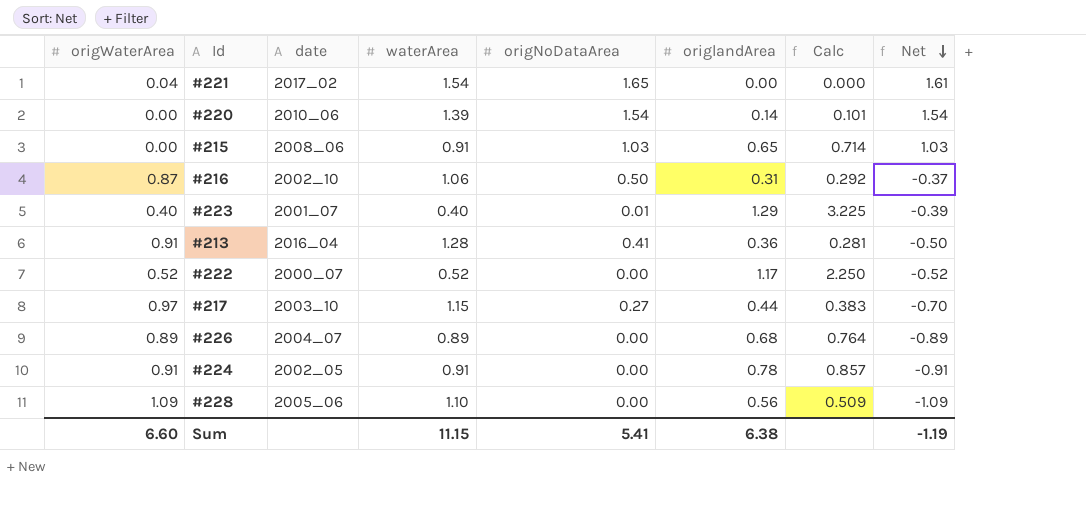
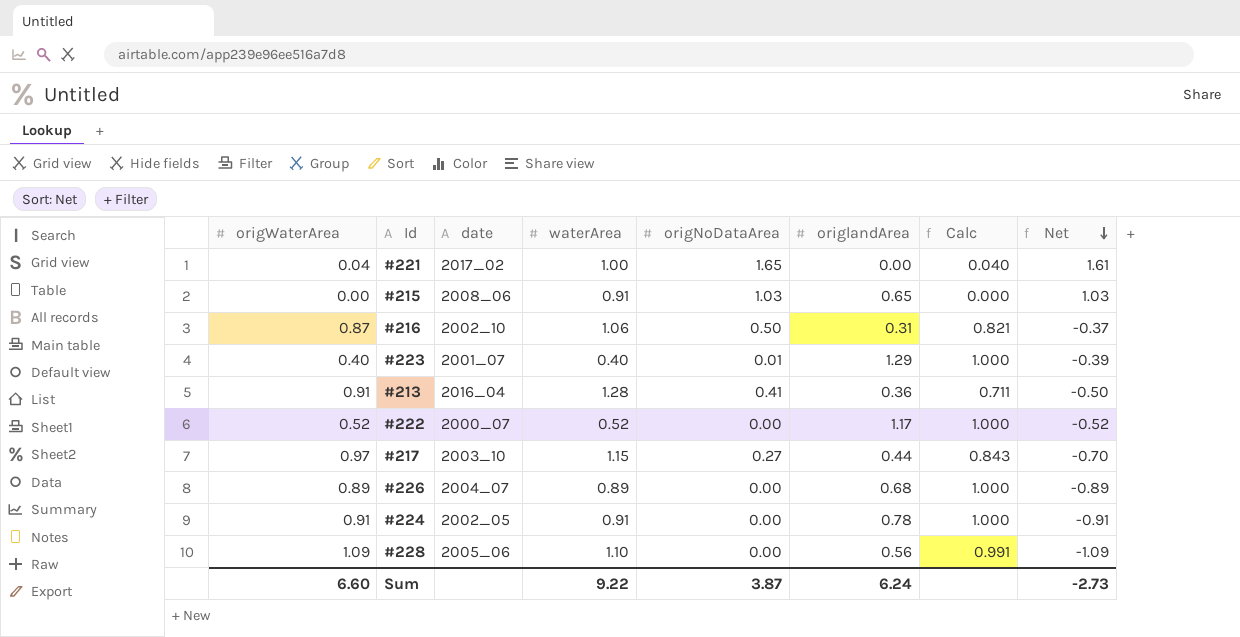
column Calc | formula: [origlandArea] / [waterArea] -> [origWaterArea] / [waterArea]
row #220: 0.00 | 2010_06 | 1.39 | 1.54 | 0.14 | 0.101 | 1.54 -> none
#221 | waterArea: 1.54 -> 1.00
Sum | waterArea: 11.15 -> 9.22
Sum | origNoDataArea: 5.41 -> 3.87
Sum | origlandArea: 6.38 -> 6.24
Sum | Net: -1.19 -> -2.73

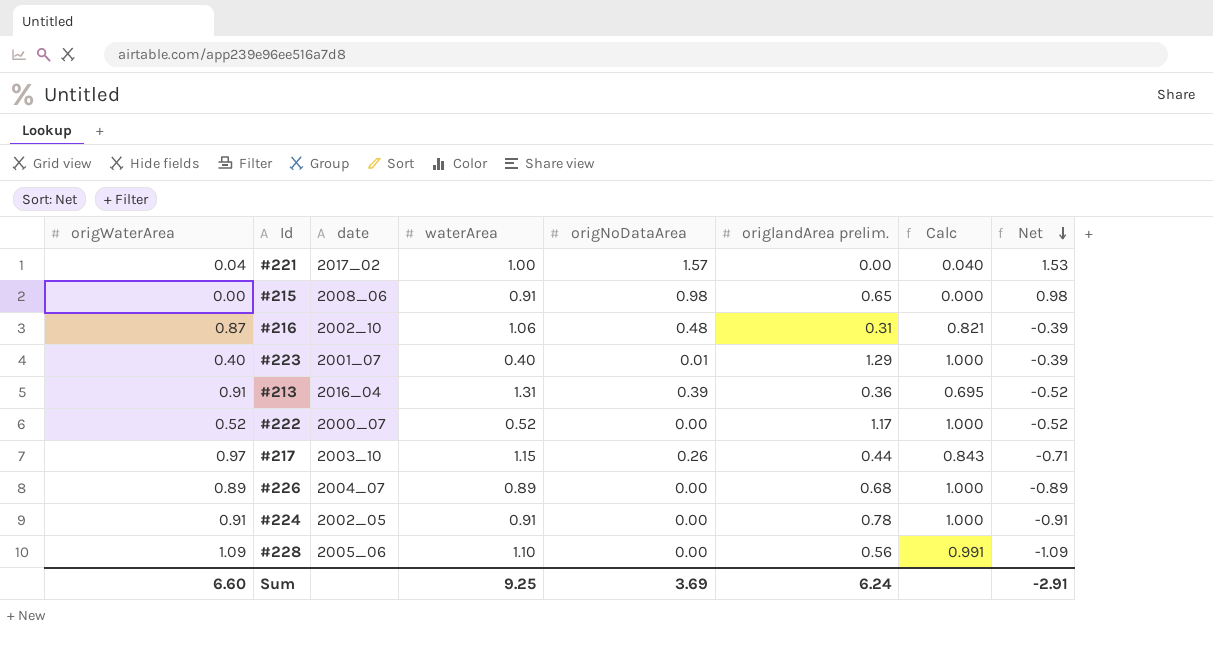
column name: origlandArea -> origlandArea prelim.
#221 | origNoDataArea: 1.65 -> 1.57
#221 | Net: 1.61 -> 1.53
#215 | origNoDataArea: 1.03 -> 0.98
#215 | Net: 1.03 -> 0.98
#216 | origNoDataArea: 0.50 -> 0.48
#216 | Net: -0.37 -> -0.39
#213 | waterArea: 1.28 -> 1.31
#213 | origNoDataArea: 0.41 -> 0.39
#213 | Calc: 0.711 -> 0.695
#213 | Net: -0.50 -> -0.52
#217 | origNoDataArea: 0.27 -> 0.26
#217 | Net: -0.70 -> -0.71
Sum | waterArea: 9.22 -> 9.25
Sum | origNoDataArea: 3.87 -> 3.69
Sum | Net: -2.73 -> -2.91

